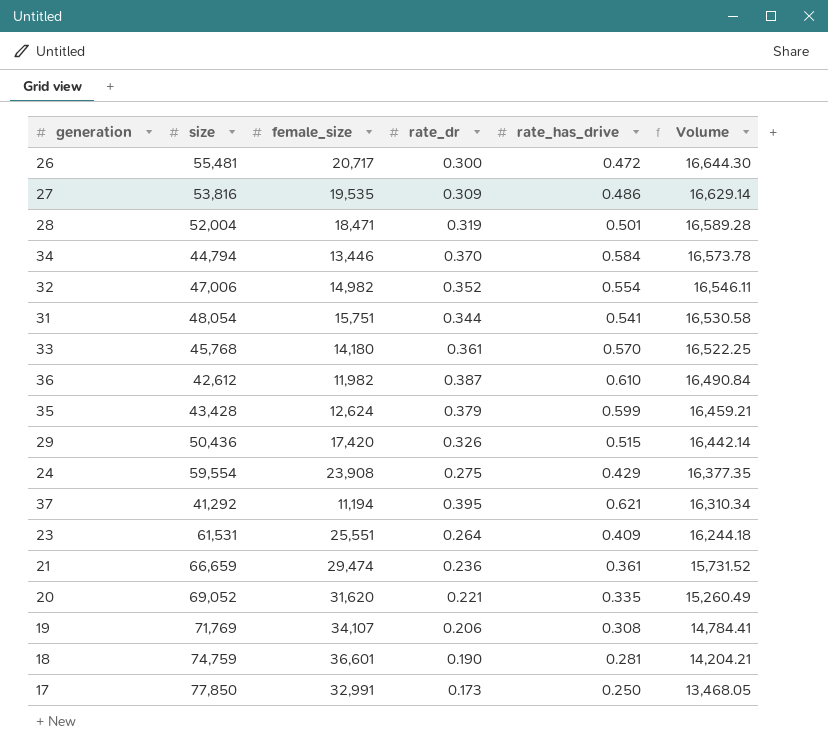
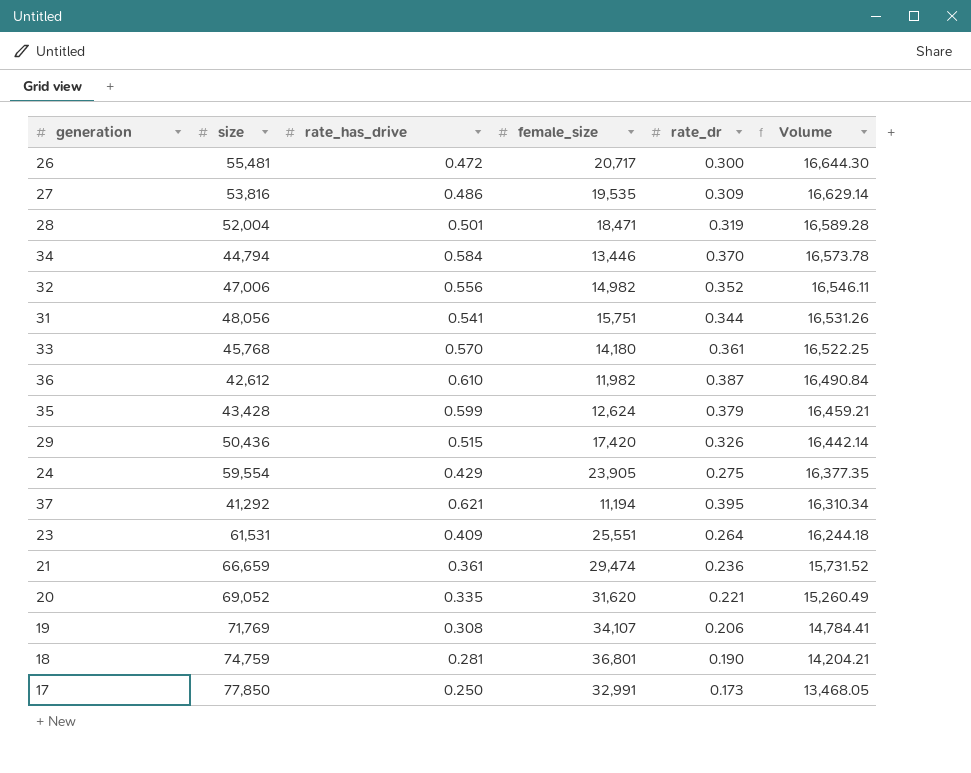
column rate_has_drive | position: 5 -> 3
32 | rate_has_drive: 0.554 -> 0.556
31 | size: 48,054 -> 48,056
31 | Volume: 16,530.58 -> 16,531.26
24 | female_size: 23,908 -> 23,905
18 | female_size: 36,601 -> 36,801

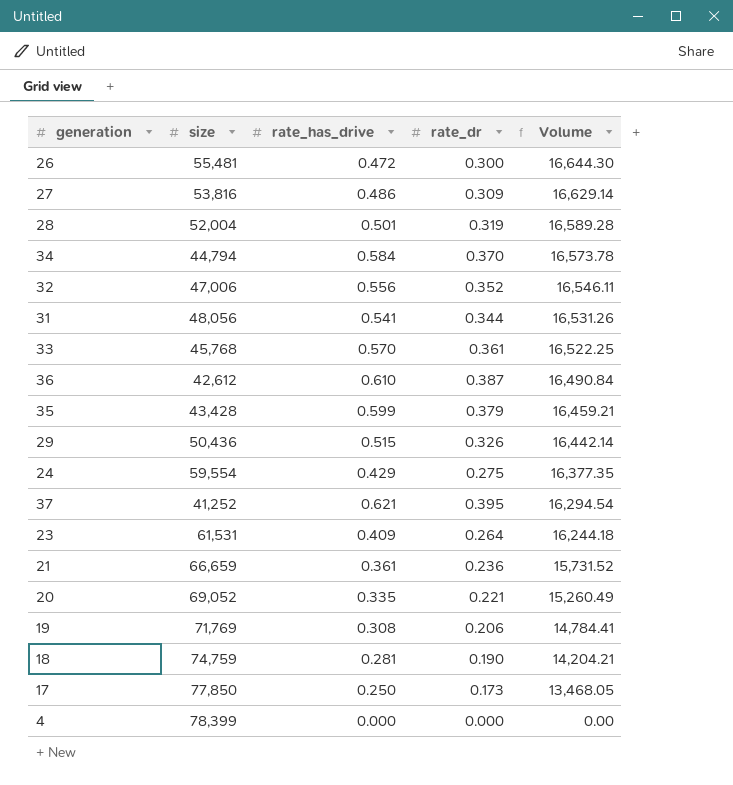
column female_size | position: 4 -> none
37 | size: 41,292 -> 41,252
37 | Volume: 16,310.34 -> 16,294.54
row 4: none -> 78,399 | 0.000 | 0.000 | 0.00

